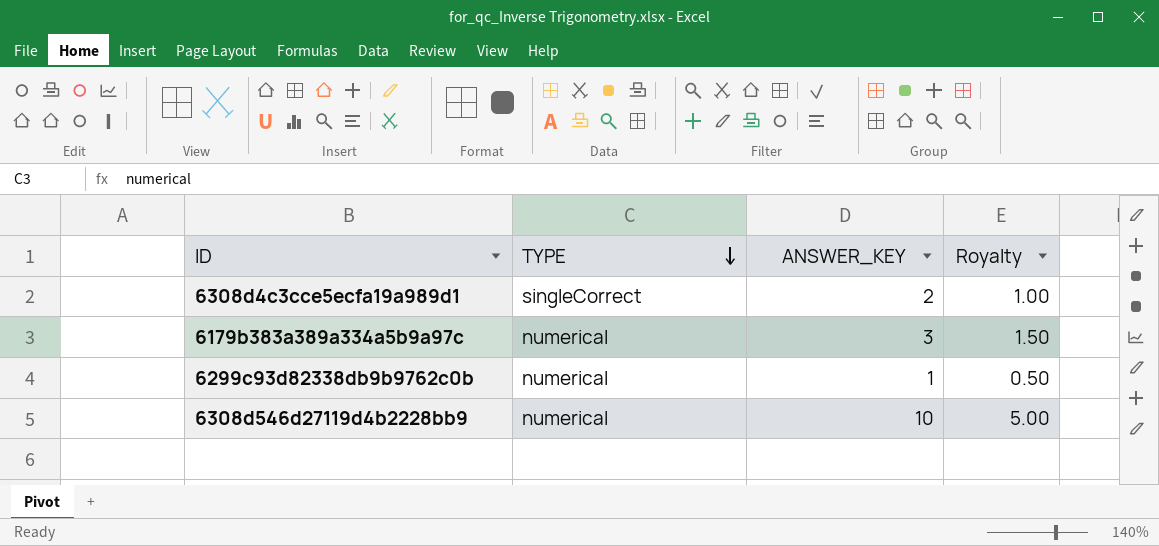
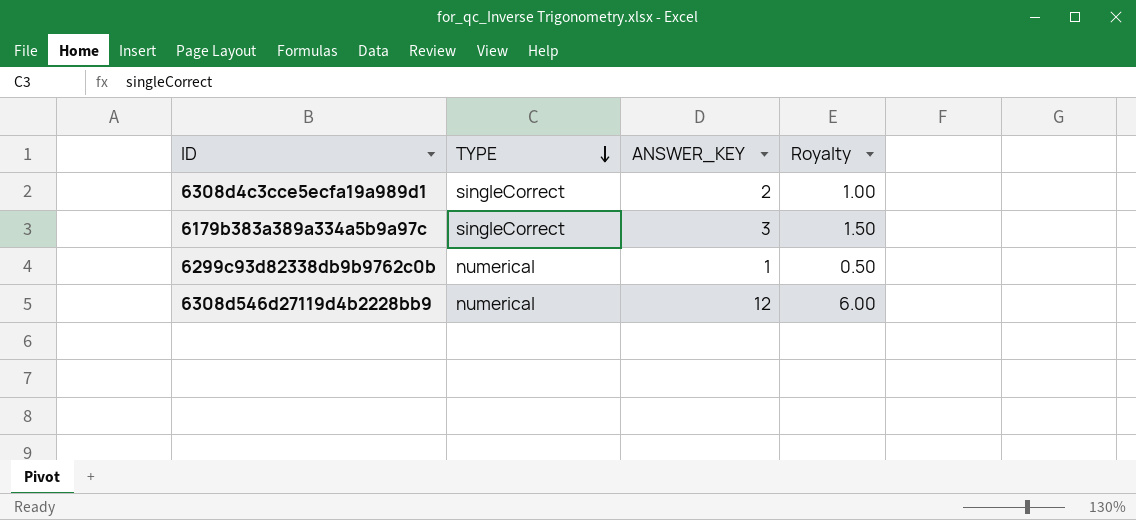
6179b383a389a334a5b9a97c | TYPE: numerical -> singleCorrect
6308d546d27119d4b2228bb9 | ANSWER_KEY: 10 -> 12
6308d546d27119d4b2228bb9 | Royalty: 5.00 -> 6.00

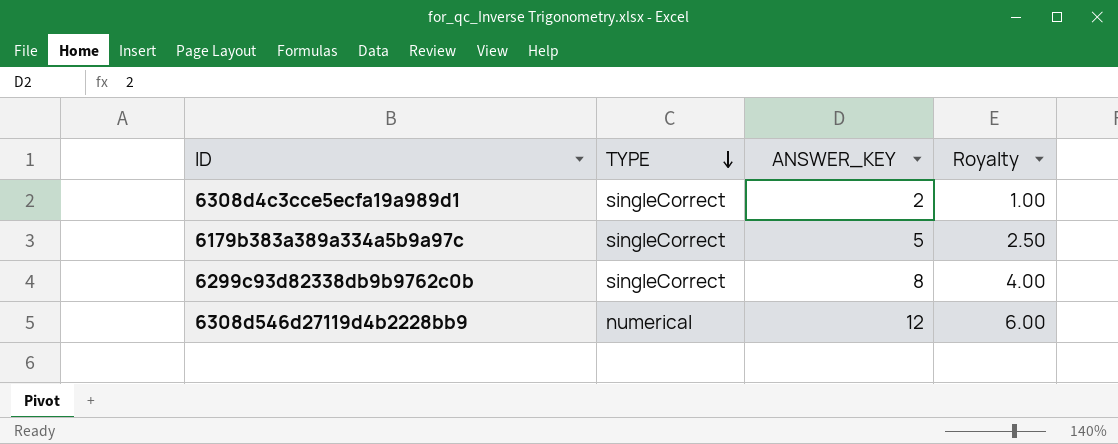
6179b383a389a334a5b9a97c | ANSWER_KEY: 3 -> 5
6179b383a389a334a5b9a97c | Royalty: 1.50 -> 2.50
6299c93d82338db9b9762c0b | TYPE: numerical -> singleCorrect
6299c93d82338db9b9762c0b | ANSWER_KEY: 1 -> 8
6299c93d82338db9b9762c0b | Royalty: 0.50 -> 4.00

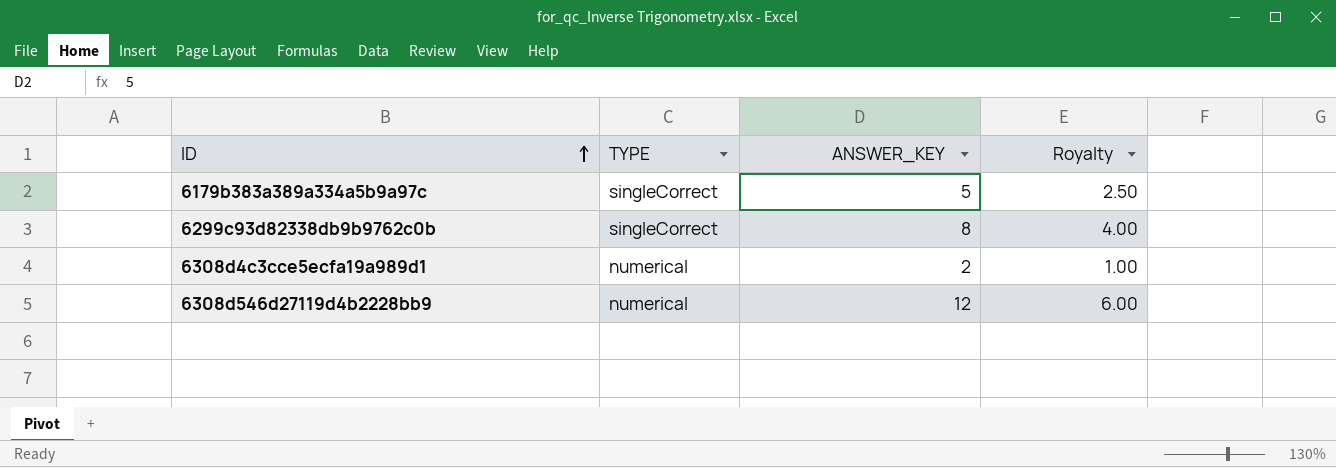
row order: TYPE descending -> ID ascending
6308d4c3cce5ecfa19a989d1 | TYPE: singleCorrect -> numerical

